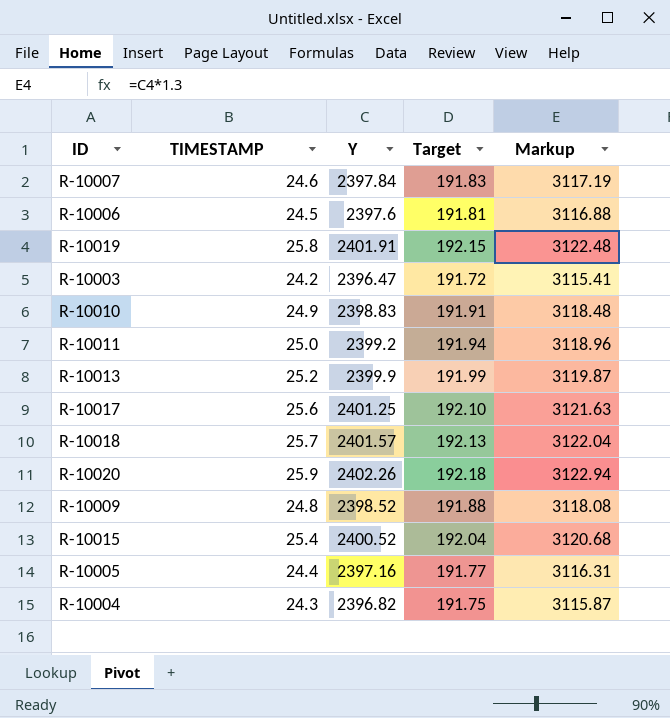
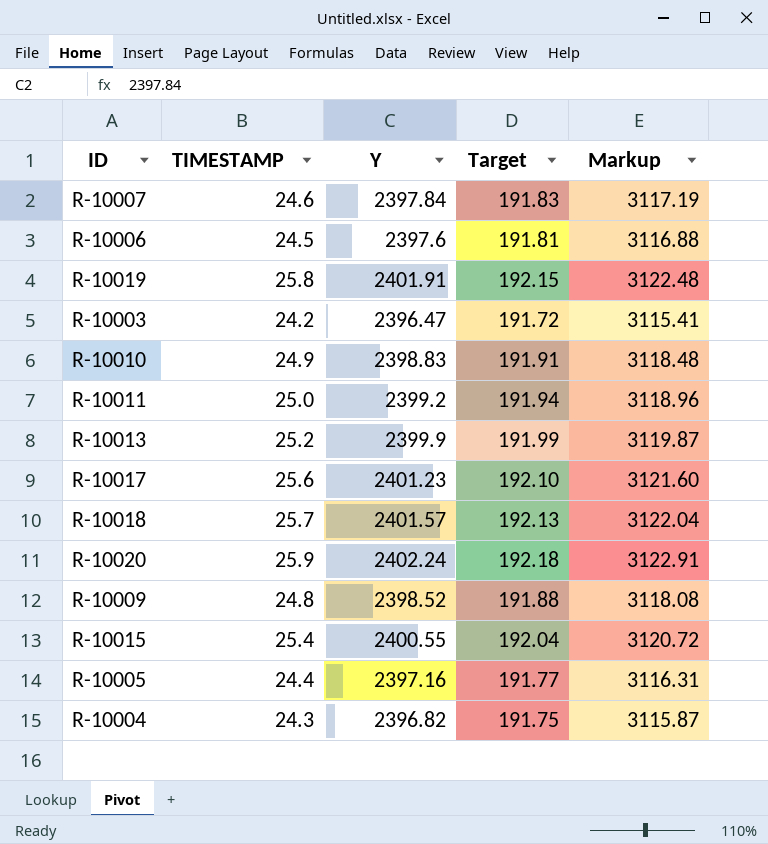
R-10017 | Y: 2401.25 -> 2401.23
R-10017 | Markup: 3121.63 -> 3121.60
R-10020 | Y: 2402.26 -> 2402.24
R-10020 | Markup: 3122.94 -> 3122.91
R-10015 | Y: 2400.52 -> 2400.55
R-10015 | Markup: 3120.68 -> 3120.72

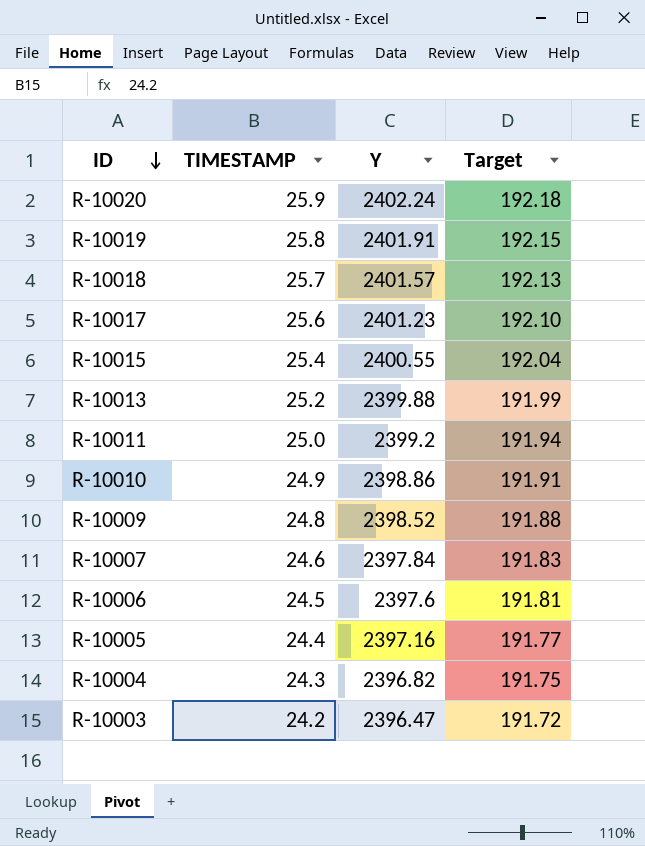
row order: none -> ID descending
column Markup | formula: [Y] * 1.3 -> none
R-10013 | Y: 2399.9 -> 2399.88
R-10010 | Y: 2398.83 -> 2398.86

